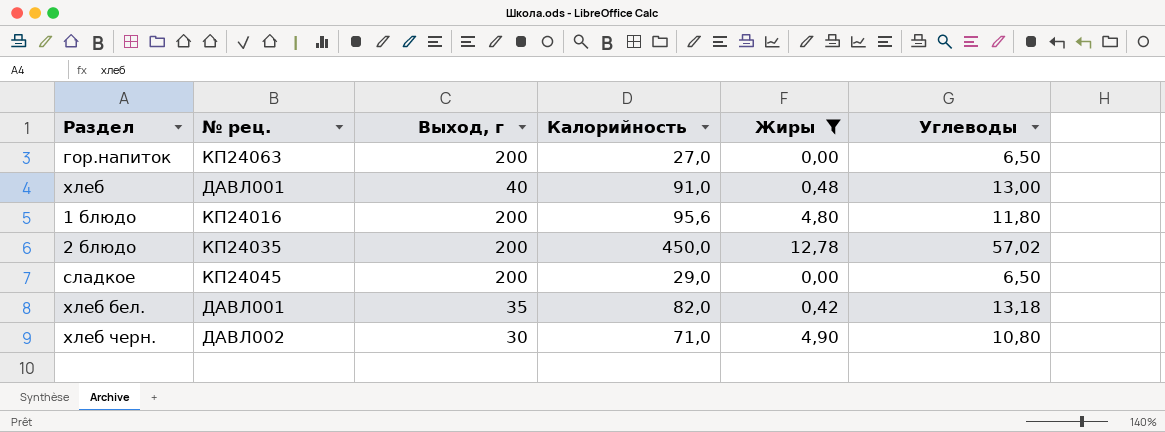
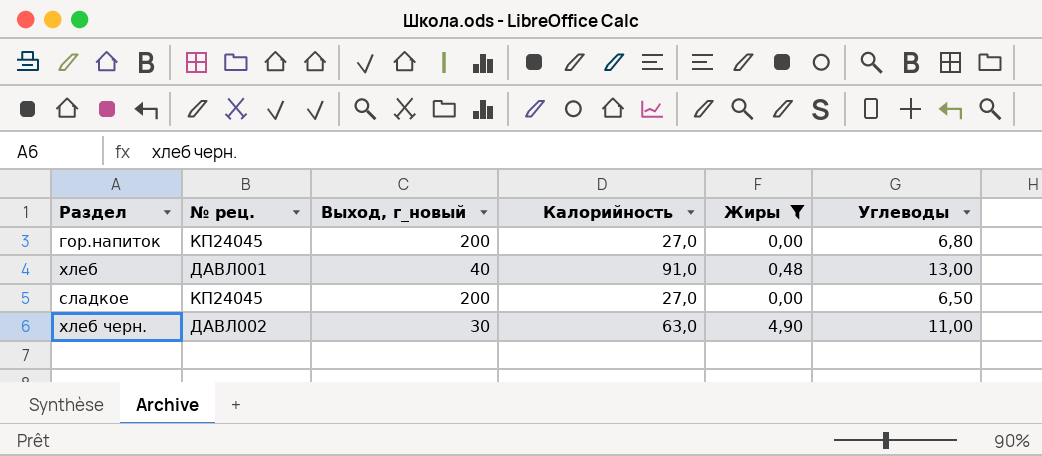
column name: Выход, г -> Выход, г_новый
row 1 блюдо: КП24016 | 200 | 95,6 | 4,80 | 11,80 -> none
row 2 блюдо: КП24035 | 200 | 450,0 | 12,78 | 57,02 -> none
row хлеб бел.: ДАВЛ001 | 35 | 82,0 | 0,42 | 13,18 -> none
гор.напиток | № рец.: КП24063 -> КП24045
гор.напиток | Углеводы: 6,50 -> 6,80
сладкое | Калорийность: 29,0 -> 27,0
хлеб черн. | Калорийность: 71,0 -> 63,0
хлеб черн. | Углеводы: 10,80 -> 11,00

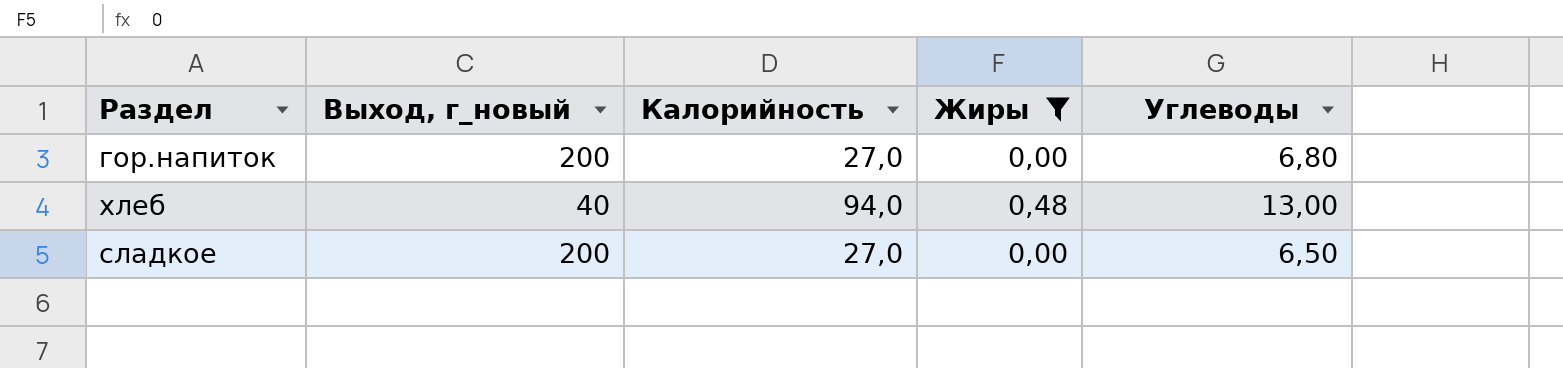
column № рец. | position: 2 -> none
row хлеб черн.: ДАВЛ002 | 30 | 63,0 | 4,90 | 11,00 -> none
хлеб | Калорийность: 91,0 -> 94,0

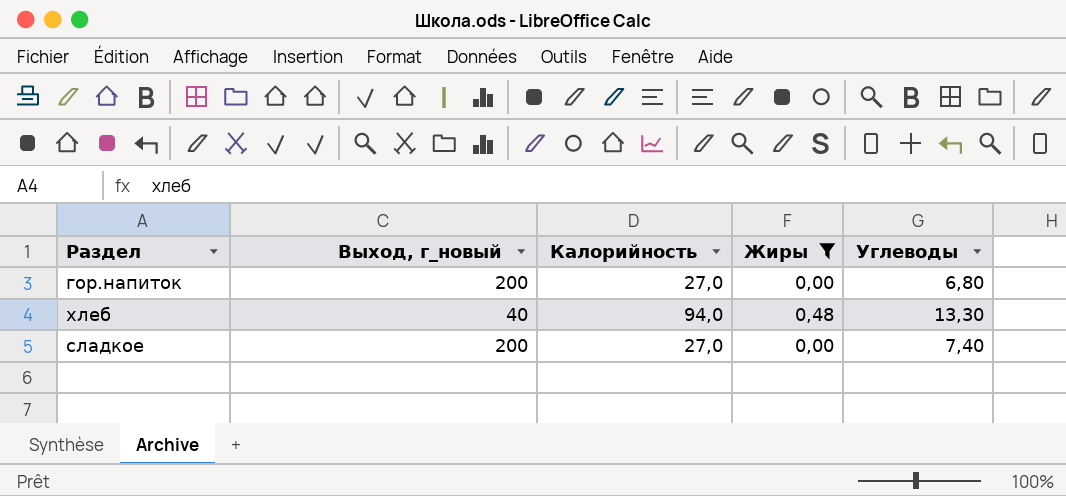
хлеб | Углеводы: 13,00 -> 13,30
сладкое | Углеводы: 6,50 -> 7,40

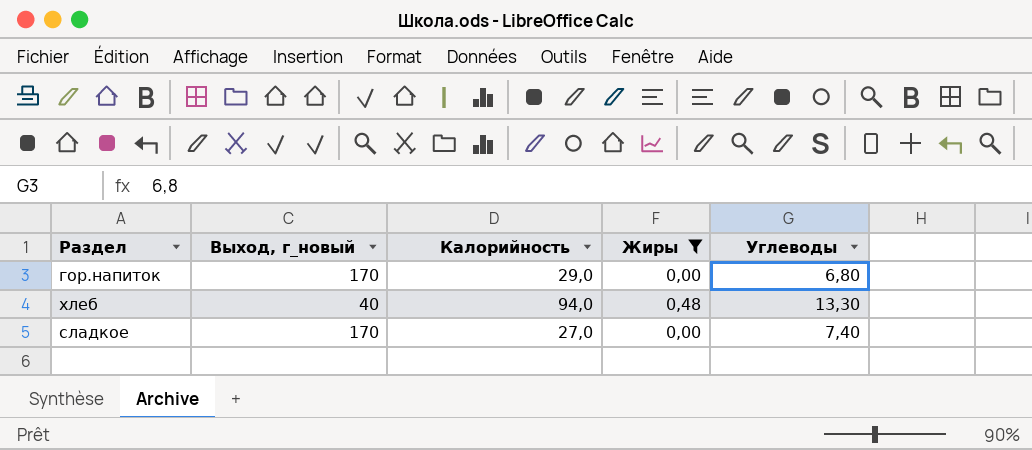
гор.напиток | Выход, г_новый: 200 -> 170
гор.напиток | Калорийность: 27,0 -> 29,0
сладкое | Выход, г_новый: 200 -> 170

